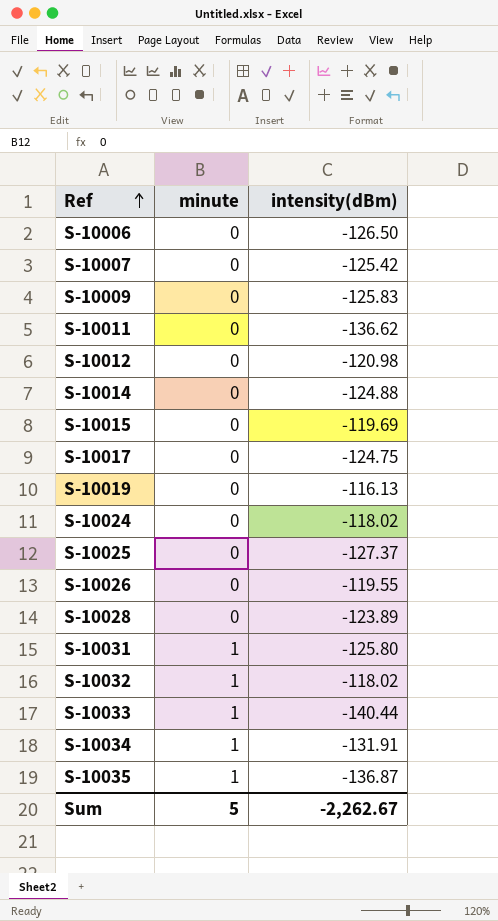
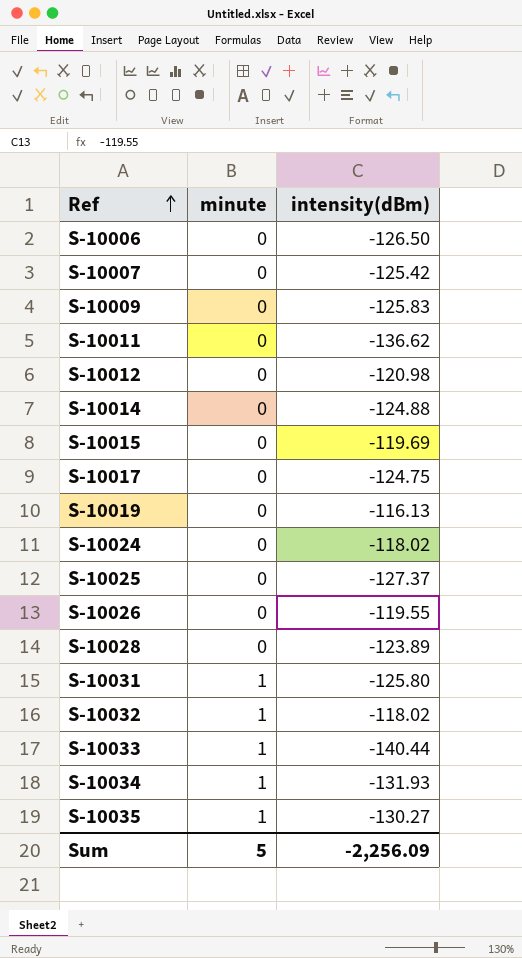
S-10034 | intensity(dBm): -131.91 -> -131.93
S-10035 | intensity(dBm): -136.87 -> -130.27
Sum | intensity(dBm): -2,262.67 -> -2,256.09

